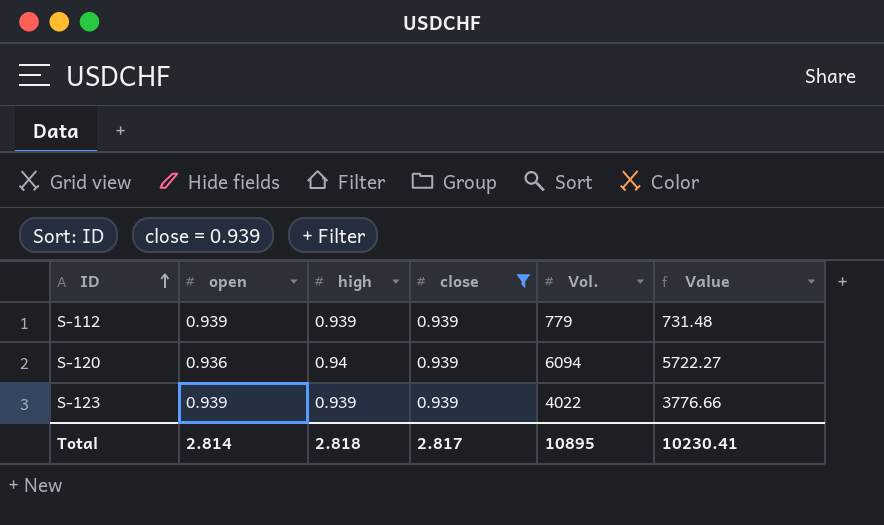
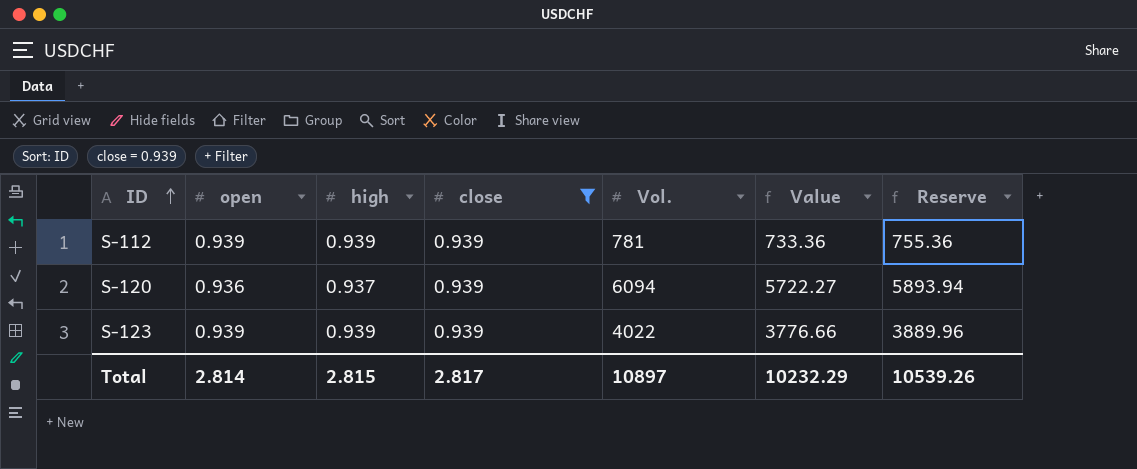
column Reserve | formula: none -> [Value] * 1.03
S-112 | Vol.: 779 -> 781
S-112 | Value: 731.48 -> 733.36
S-120 | high: 0.94 -> 0.937
Total | high: 2.818 -> 2.815
Total | Vol.: 10895 -> 10897
Total | Value: 10230.41 -> 10232.29

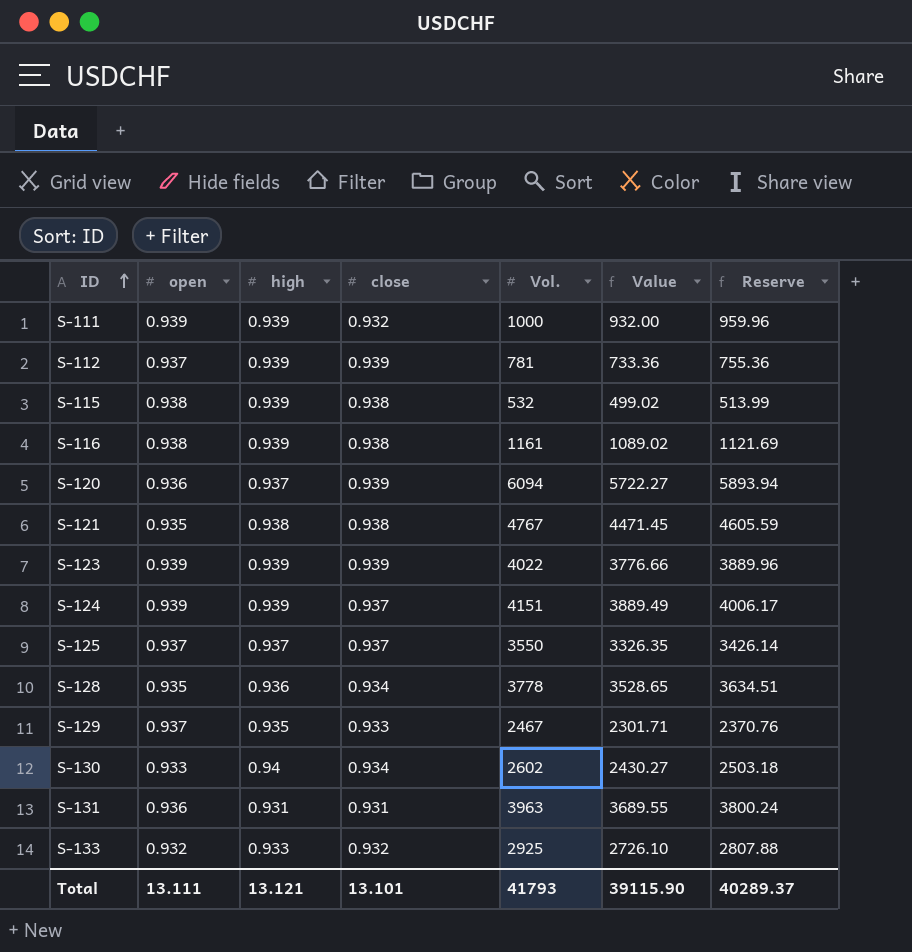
filter: close = 0.939 -> none
S-112 | open: 0.939 -> 0.937
Total | open: 2.814 -> 13.111
Total | high: 2.815 -> 13.121
Total | close: 2.817 -> 13.101
Total | Vol.: 10897 -> 41793
Total | Value: 10232.29 -> 39115.90
Total | Reserve: 10539.26 -> 40289.37

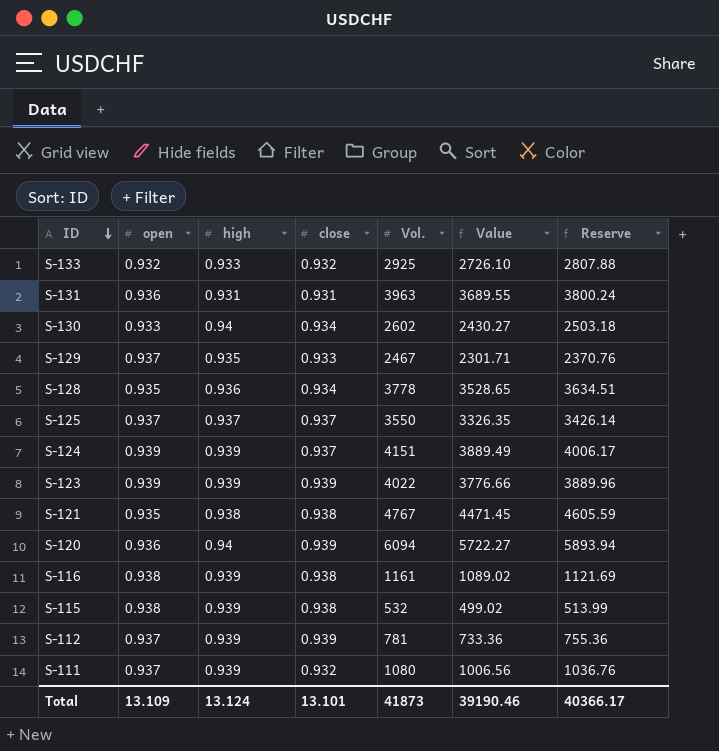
row order: ID ascending -> ID descending
S-120 | high: 0.937 -> 0.94
S-111 | open: 0.939 -> 0.937
S-111 | Vol.: 1000 -> 1080
S-111 | Value: 932.00 -> 1006.56
S-111 | Reserve: 959.96 -> 1036.76
Total | open: 13.111 -> 13.109
Total | high: 13.121 -> 13.124
Total | Vol.: 41793 -> 41873
Total | Value: 39115.90 -> 39190.46
Total | Reserve: 40289.37 -> 40366.17

